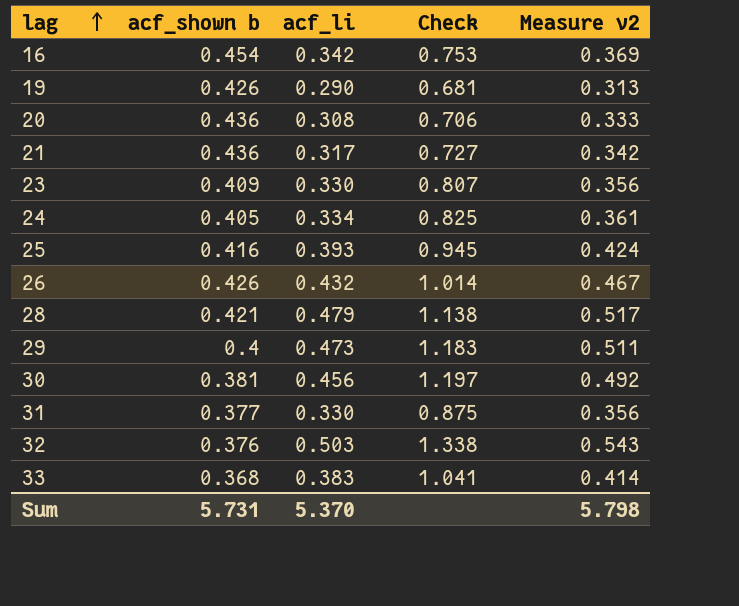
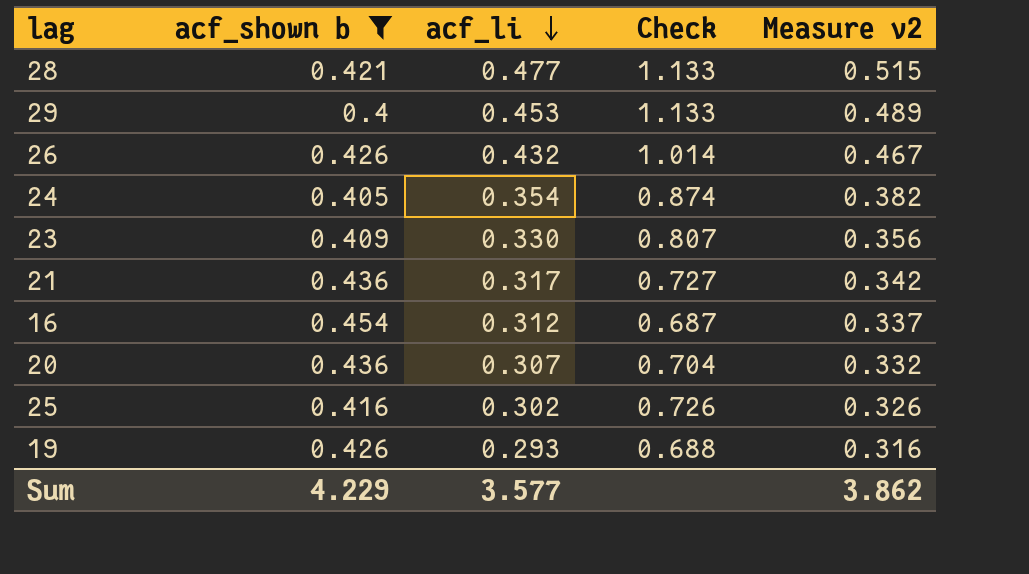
filter: none -> acf_shown b >= 0.4
row order: lag ascending -> acf_li descending
28 | acf_li: 0.479 -> 0.477
28 | Check: 1.138 -> 1.133
28 | Measure v2: 0.517 -> 0.515
29 | acf_li: 0.473 -> 0.453
29 | Check: 1.183 -> 1.133
29 | Measure v2: 0.511 -> 0.489
24 | acf_li: 0.334 -> 0.354
24 | Check: 0.825 -> 0.874
24 | Measure v2: 0.361 -> 0.382
16 | acf_li: 0.342 -> 0.312
16 | Check: 0.753 -> 0.687
16 | Measure v2: 0.369 -> 0.337
20 | acf_li: 0.308 -> 0.307
20 | Check: 0.706 -> 0.704
20 | Measure v2: 0.333 -> 0.332
25 | acf_li: 0.393 -> 0.302
25 | Check: 0.945 -> 0.726
25 | Measure v2: 0.424 -> 0.326
19 | acf_li: 0.290 -> 0.293
19 | Check: 0.681 -> 0.688
19 | Measure v2: 0.313 -> 0.316
Sum | acf_shown b: 5.731 -> 4.229
Sum | acf_li: 5.370 -> 3.577
Sum | Measure v2: 5.798 -> 3.862

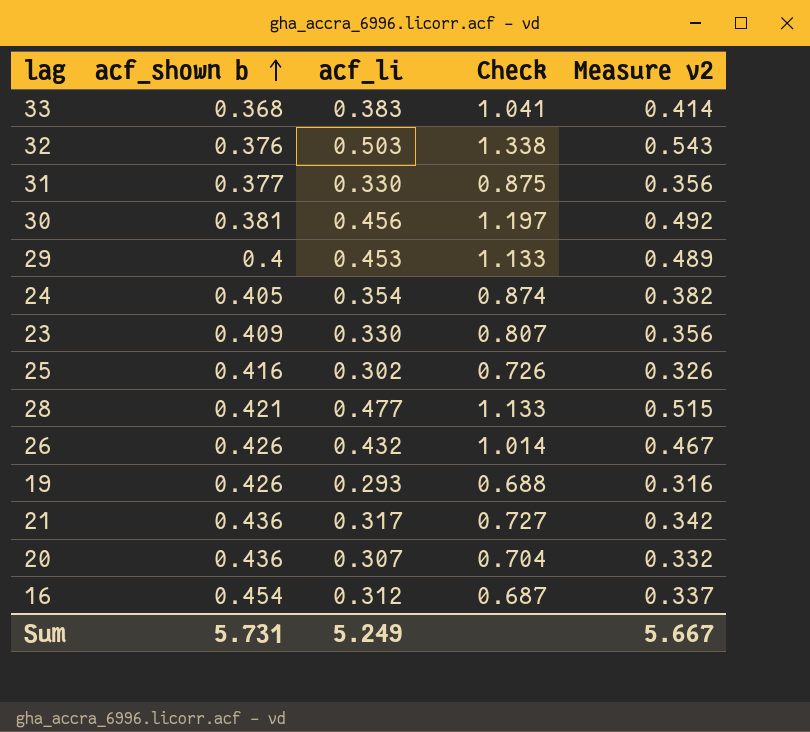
filter: acf_shown b >= 0.4 -> none
row order: acf_li descending -> acf_shown b ascending
Sum | acf_shown b: 4.229 -> 5.731
Sum | acf_li: 3.577 -> 5.249
Sum | Measure v2: 3.862 -> 5.667

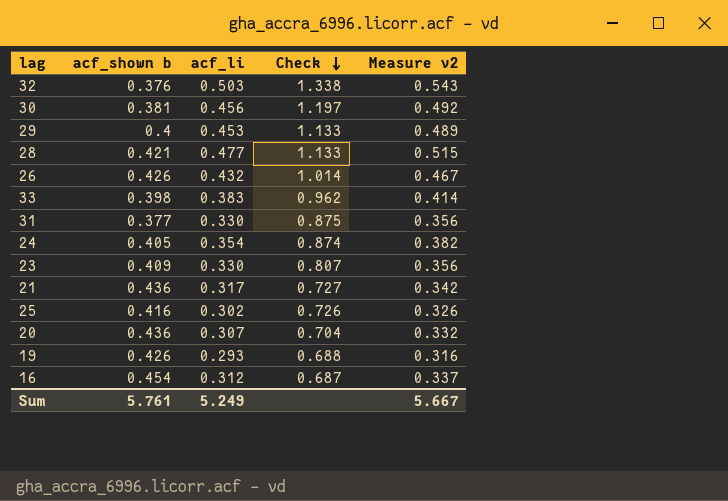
row order: acf_shown b ascending -> Check descending
33 | acf_shown b: 0.368 -> 0.398
33 | Check: 1.041 -> 0.962
Sum | acf_shown b: 5.731 -> 5.761

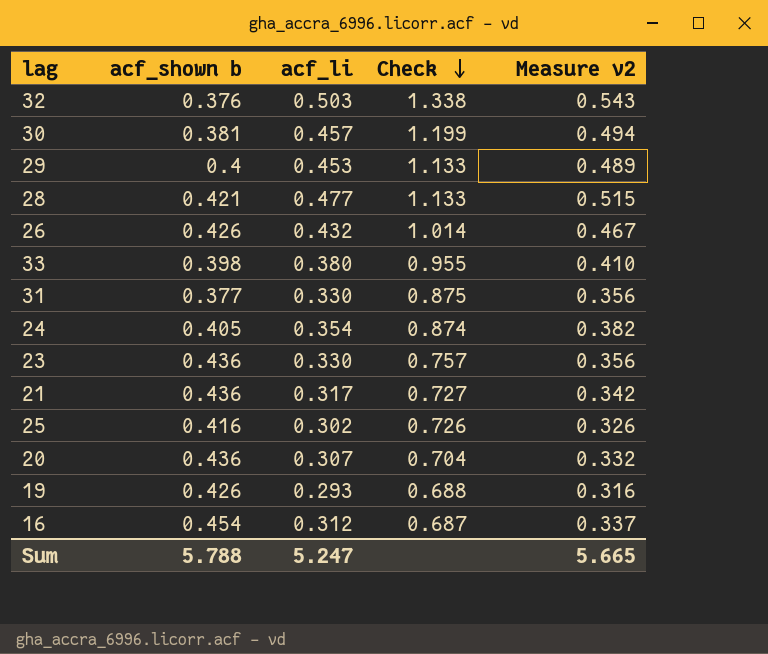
30 | acf_li: 0.456 -> 0.457
30 | Check: 1.197 -> 1.199
30 | Measure v2: 0.492 -> 0.494
33 | acf_li: 0.383 -> 0.380
33 | Check: 0.962 -> 0.955
33 | Measure v2: 0.414 -> 0.410
23 | acf_shown b: 0.409 -> 0.436
23 | Check: 0.807 -> 0.757
Sum | acf_shown b: 5.761 -> 5.788
Sum | acf_li: 5.249 -> 5.247
Sum | Measure v2: 5.667 -> 5.665

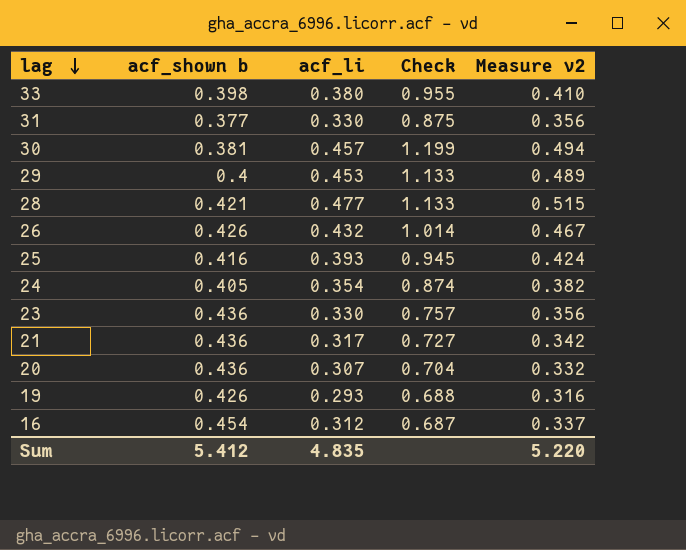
row order: Check descending -> lag descending
row 32: 0.376 | 0.503 | 1.338 | 0.543 -> none
25 | acf_li: 0.302 -> 0.393
25 | Check: 0.726 -> 0.945
25 | Measure v2: 0.326 -> 0.424
Sum | acf_shown b: 5.788 -> 5.412
Sum | acf_li: 5.247 -> 4.835
Sum | Measure v2: 5.665 -> 5.220

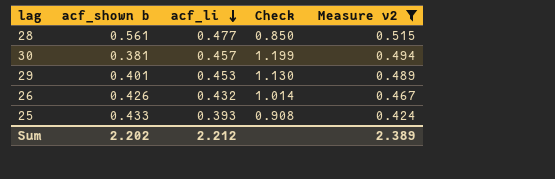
filter: none -> Measure v2 >= 0.424
row order: lag descending -> acf_li descending
28 | acf_shown b: 0.421 -> 0.561
28 | Check: 1.133 -> 0.850
29 | acf_shown b: 0.4 -> 0.401
29 | Check: 1.133 -> 1.130
25 | acf_shown b: 0.416 -> 0.433
25 | Check: 0.945 -> 0.908
Sum | acf_shown b: 5.412 -> 2.202
Sum | acf_li: 4.835 -> 2.212
Sum | Measure v2: 5.220 -> 2.389

